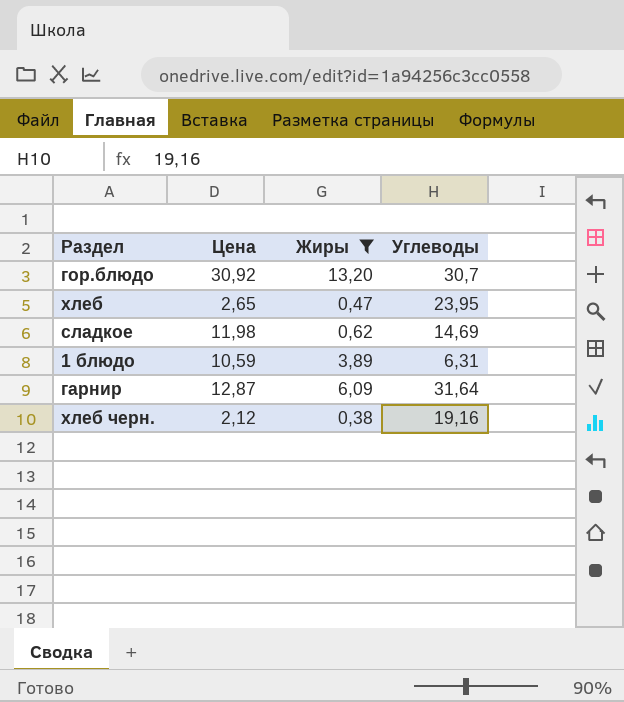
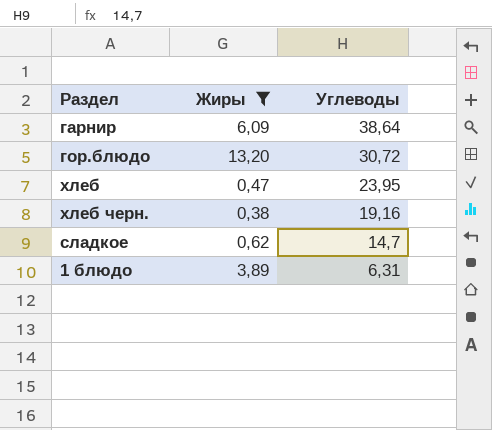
row order: none -> Углеводы descending
column Цена | position: 2 -> none
гарнир | Углеводы: 31,64 -> 38,64
гор.блюдо | Углеводы: 30,7 -> 30,72
сладкое | Углеводы: 14,69 -> 14,7

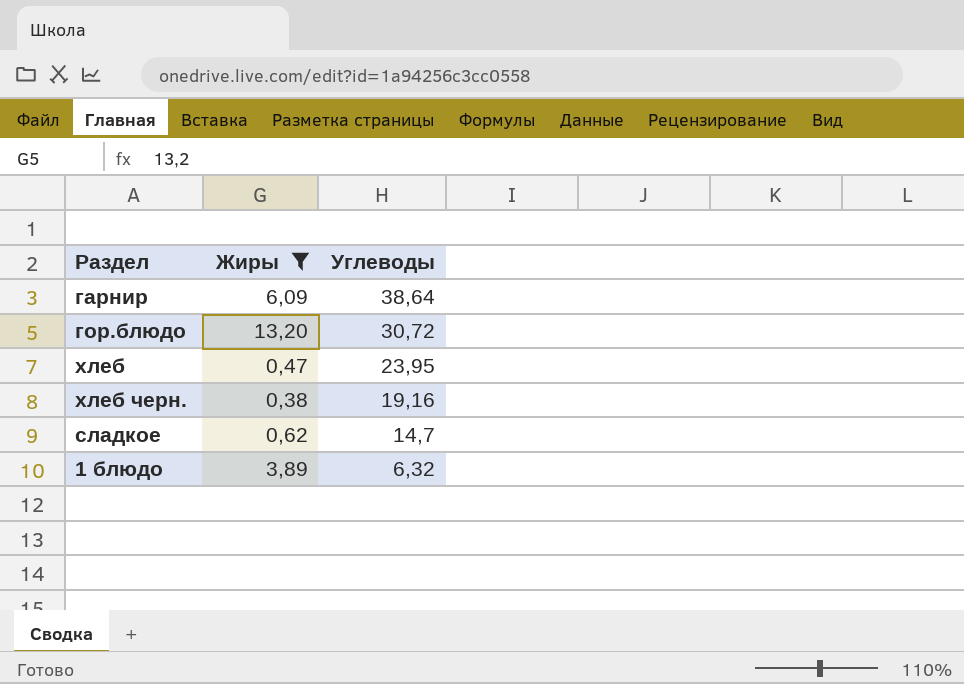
1 блюдо | Углеводы: 6,31 -> 6,32

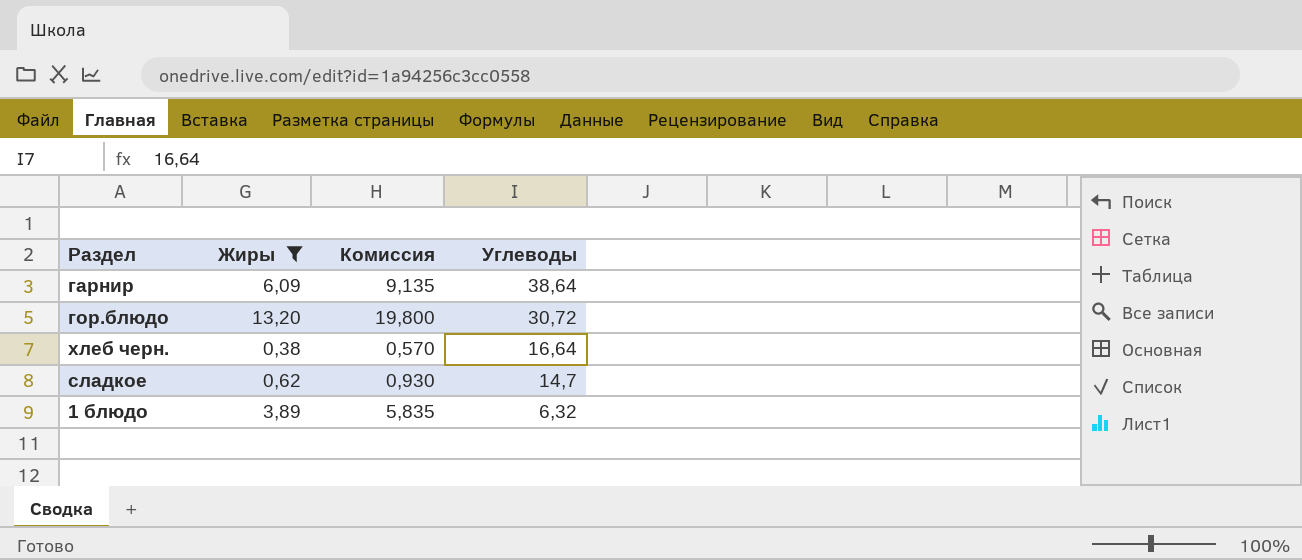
column Комиссия | formula: none -> [Жиры] * 1,5
row хлеб: 0,47 | 23,95 -> none
хлеб черн. | Углеводы: 19,16 -> 16,64

